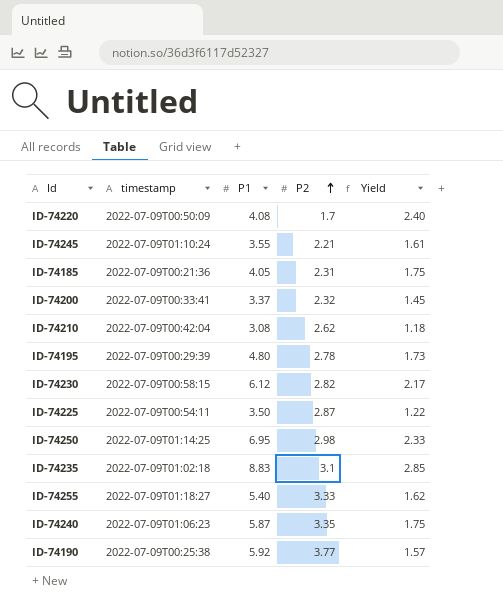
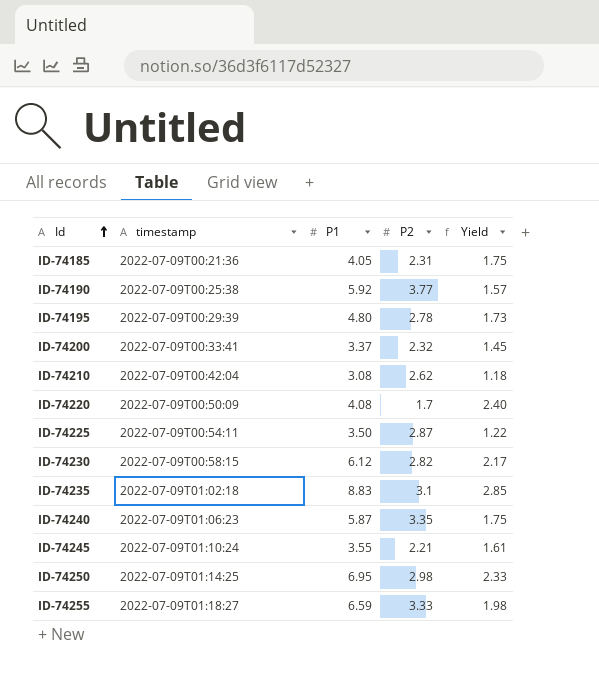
row order: P2 ascending -> Id ascending
ID-74255 | P1: 5.40 -> 6.59
ID-74255 | Yield: 1.62 -> 1.98

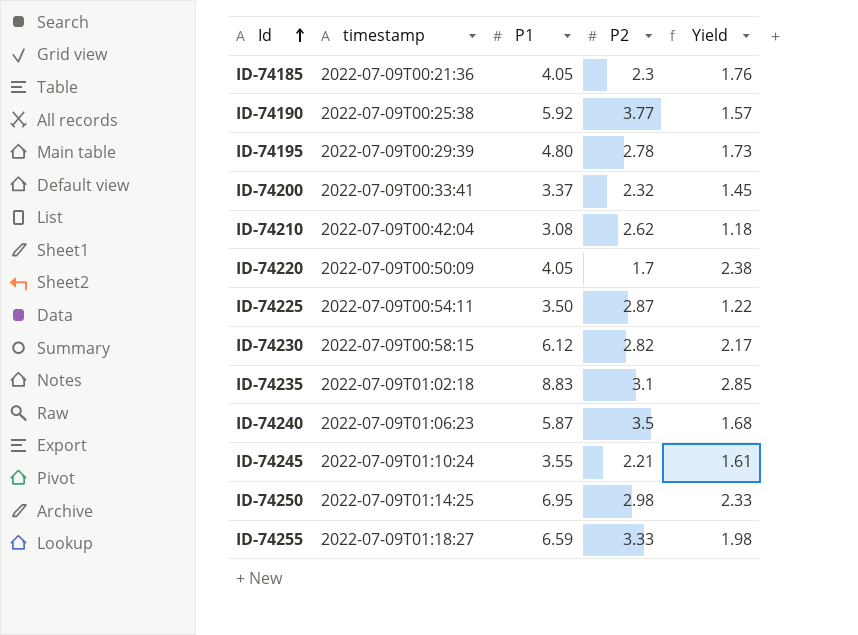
ID-74185 | P2: 2.31 -> 2.3
ID-74185 | Yield: 1.75 -> 1.76
ID-74220 | P1: 4.08 -> 4.05
ID-74220 | Yield: 2.40 -> 2.38
ID-74240 | P2: 3.35 -> 3.5
ID-74240 | Yield: 1.75 -> 1.68

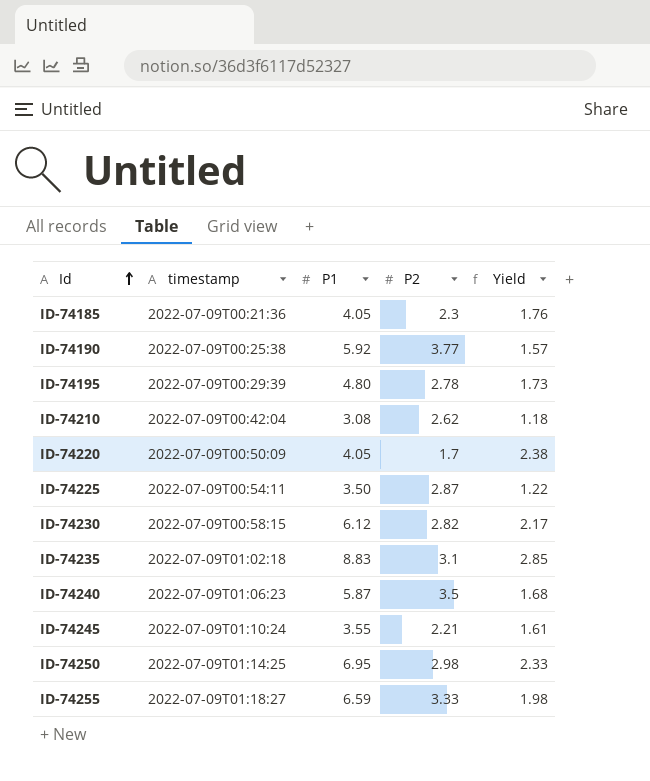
row ID-74200: 2022-07-09T00:33:41 | 3.37 | 2.32 | 1.45 -> none

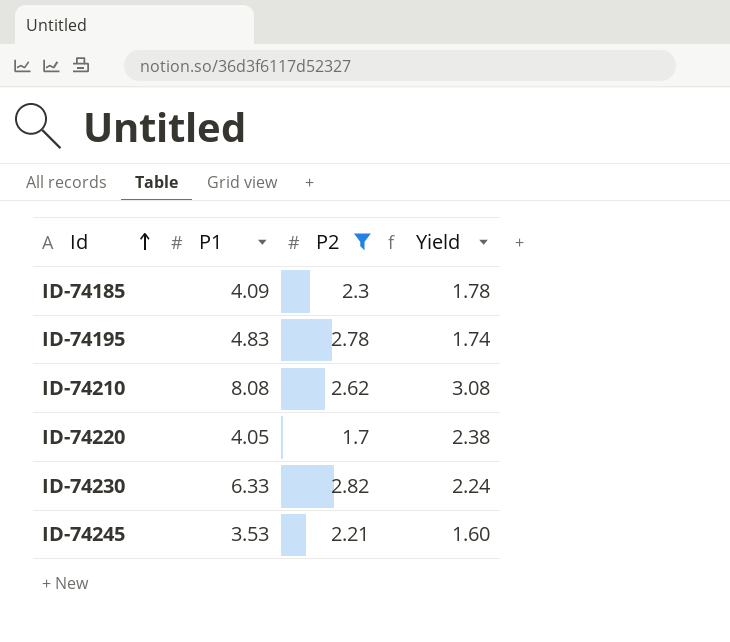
filter: none -> P2 <= 2.82
column timestamp | position: 2 -> none
ID-74185 | P1: 4.05 -> 4.09
ID-74185 | Yield: 1.76 -> 1.78
ID-74195 | P1: 4.80 -> 4.83
ID-74195 | Yield: 1.73 -> 1.74
ID-74210 | P1: 3.08 -> 8.08
ID-74210 | Yield: 1.18 -> 3.08
ID-74230 | P1: 6.12 -> 6.33
ID-74230 | Yield: 2.17 -> 2.24
ID-74245 | P1: 3.55 -> 3.53
ID-74245 | Yield: 1.61 -> 1.60

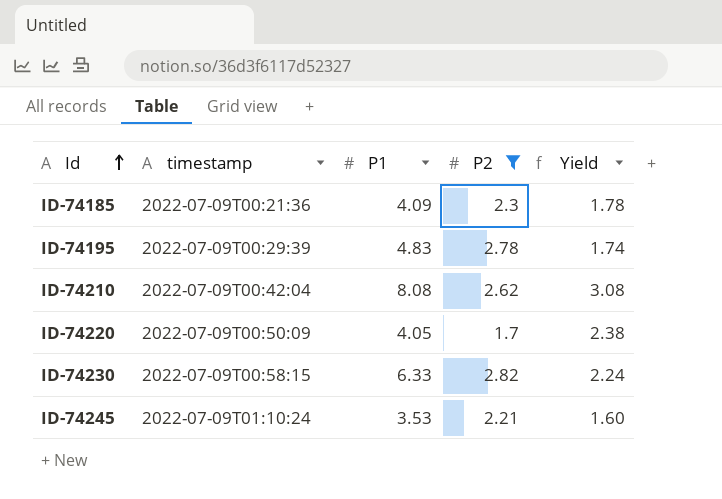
column timestamp | position: none -> 2

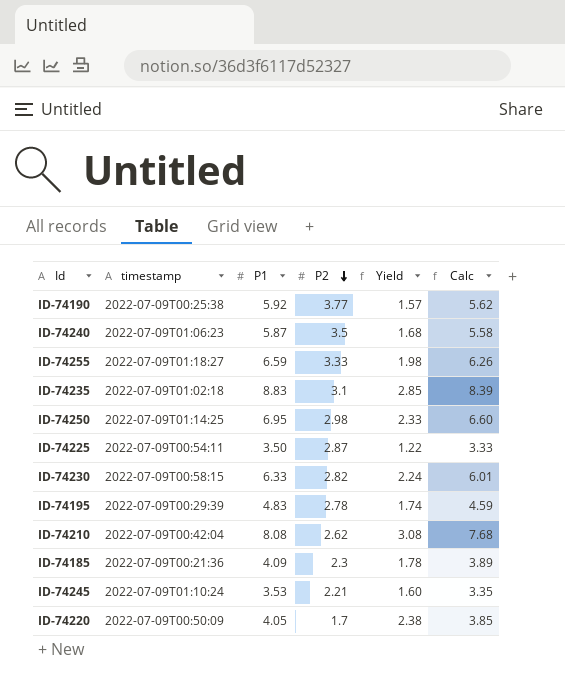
filter: P2 <= 2.82 -> none
row order: Id ascending -> P2 descending
column Calc | formula: none -> [P1] * 0.95

